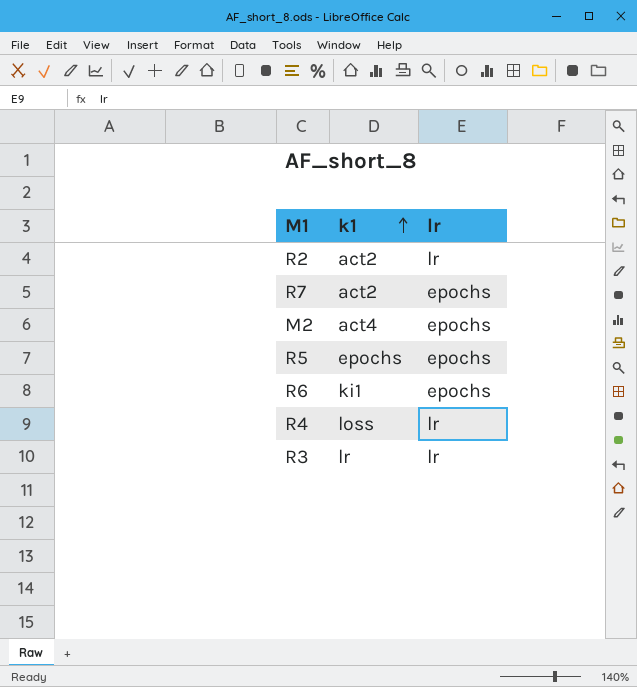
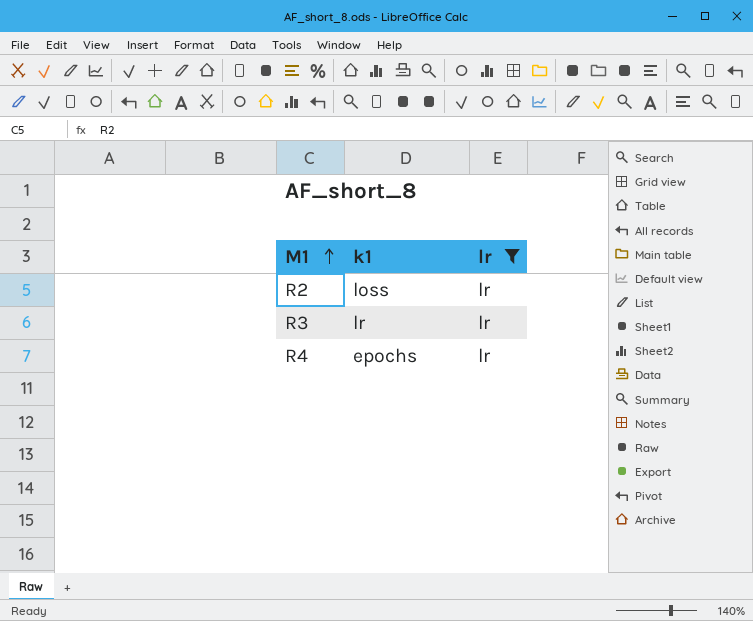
filter: none -> lr = lr
row order: k1 ascending -> M1 ascending
R2 | k1: act2 -> loss
R4 | k1: loss -> epochs

